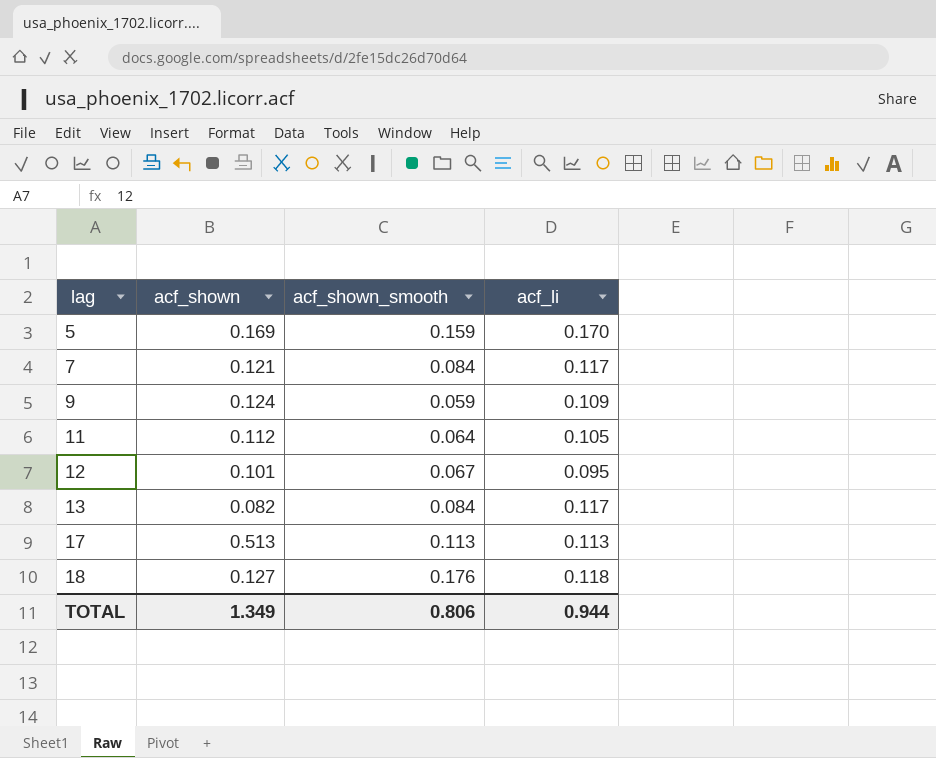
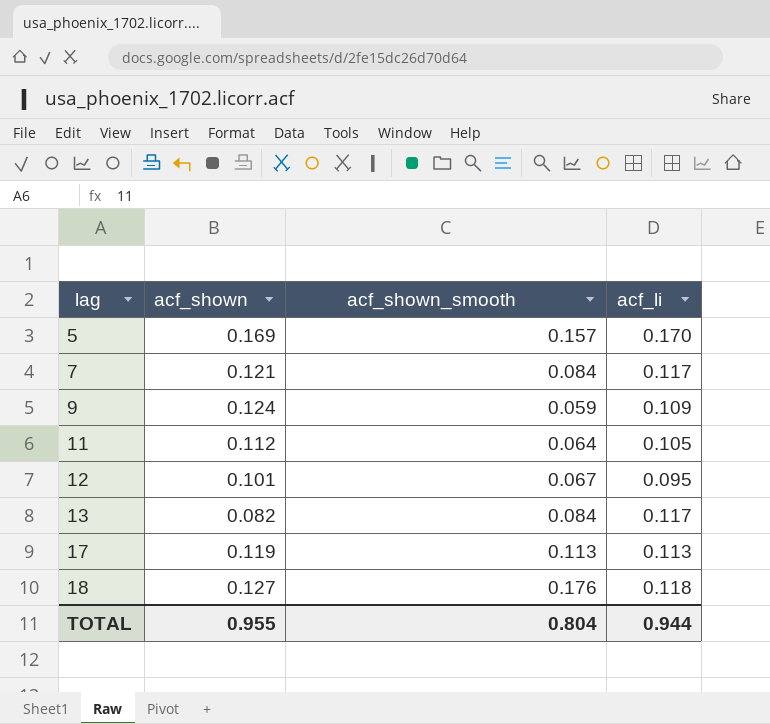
5 | acf_shown_smooth: 0.159 -> 0.157
17 | acf_shown: 0.513 -> 0.119
TOTAL | acf_shown: 1.349 -> 0.955
TOTAL | acf_shown_smooth: 0.806 -> 0.804

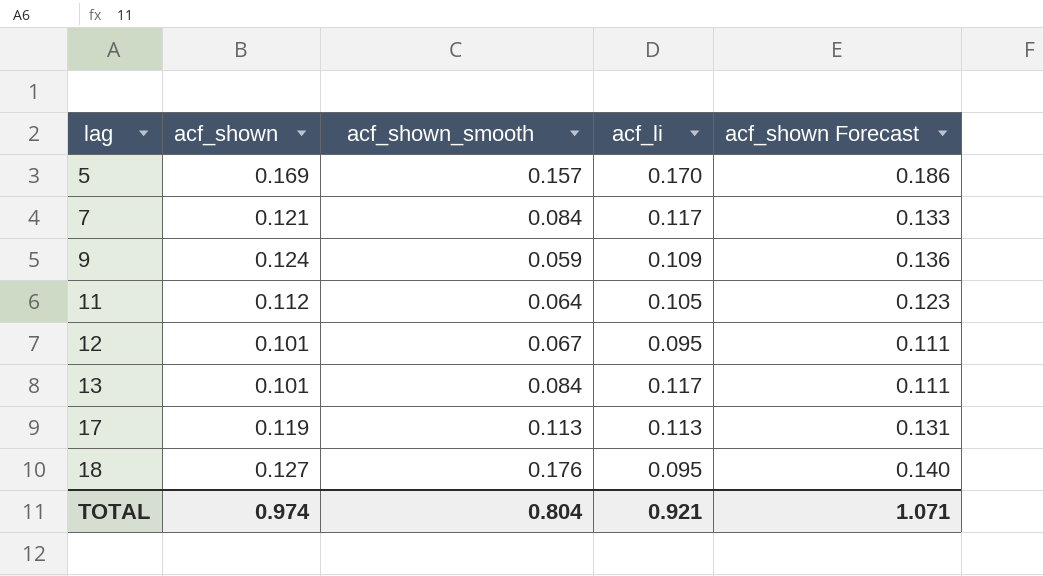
column acf_shown Forecast | formula: none -> [acf_shown] * 1.1
13 | acf_shown: 0.082 -> 0.101
18 | acf_li: 0.118 -> 0.095
TOTAL | acf_shown: 0.955 -> 0.974
TOTAL | acf_li: 0.944 -> 0.921

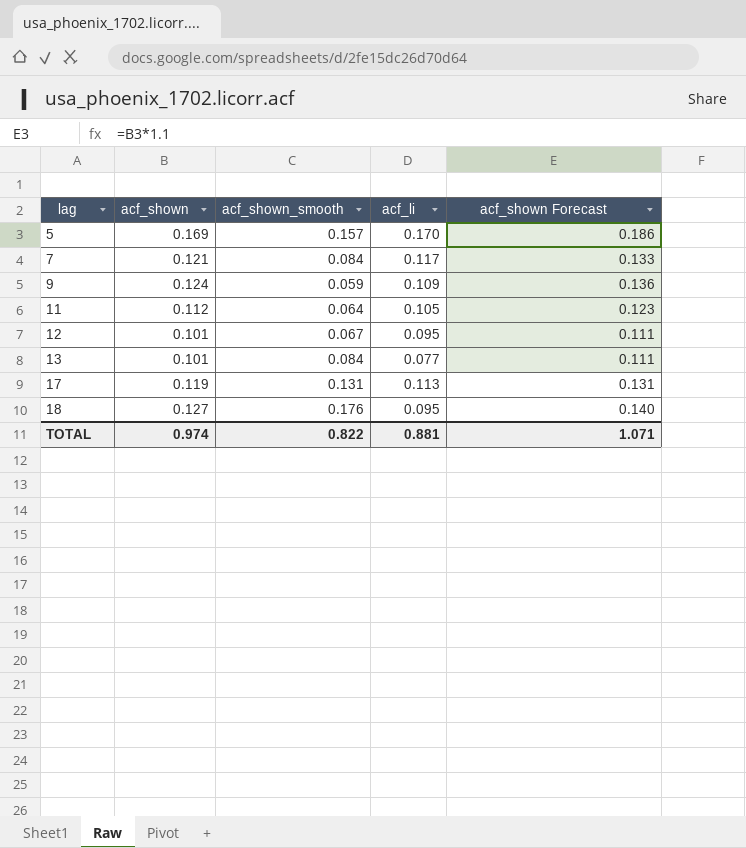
13 | acf_li: 0.117 -> 0.077
17 | acf_shown_smooth: 0.113 -> 0.131
TOTAL | acf_shown_smooth: 0.804 -> 0.822
TOTAL | acf_li: 0.921 -> 0.881

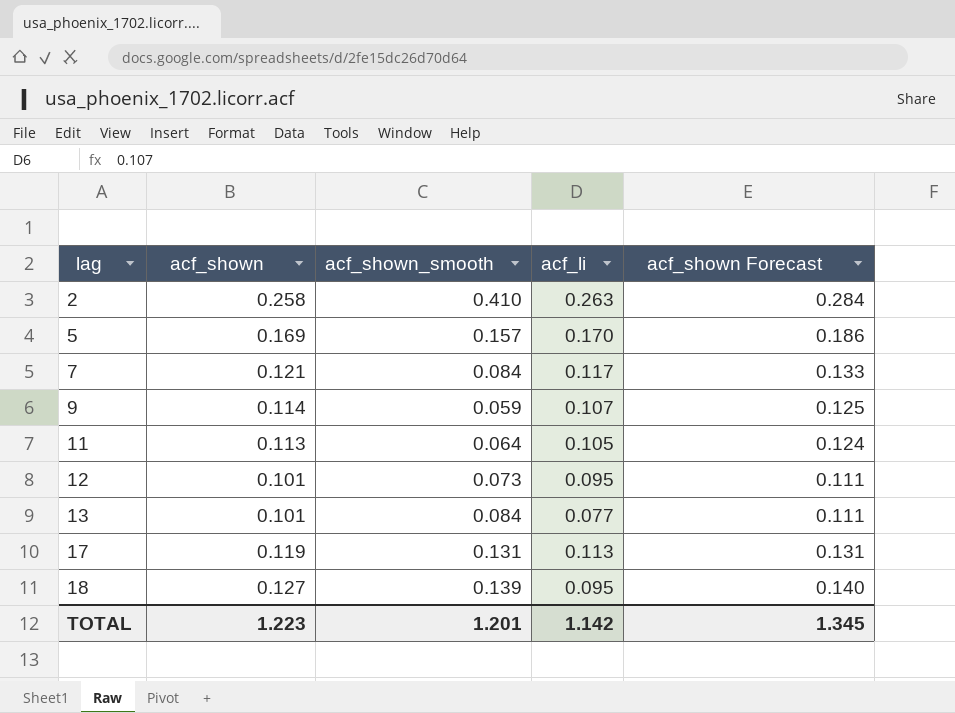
row 2: none -> 0.258 | 0.410 | 0.263 | 0.284
9 | acf_shown: 0.124 -> 0.114
9 | acf_li: 0.109 -> 0.107
9 | acf_shown Forecast: 0.136 -> 0.125
11 | acf_shown: 0.112 -> 0.113
11 | acf_shown Forecast: 0.123 -> 0.124
12 | acf_shown_smooth: 0.067 -> 0.073
18 | acf_shown_smooth: 0.176 -> 0.139
TOTAL | acf_shown: 0.974 -> 1.223
TOTAL | acf_shown_smooth: 0.822 -> 1.201
TOTAL | acf_li: 0.881 -> 1.142
TOTAL | acf_shown Forecast: 1.071 -> 1.345

